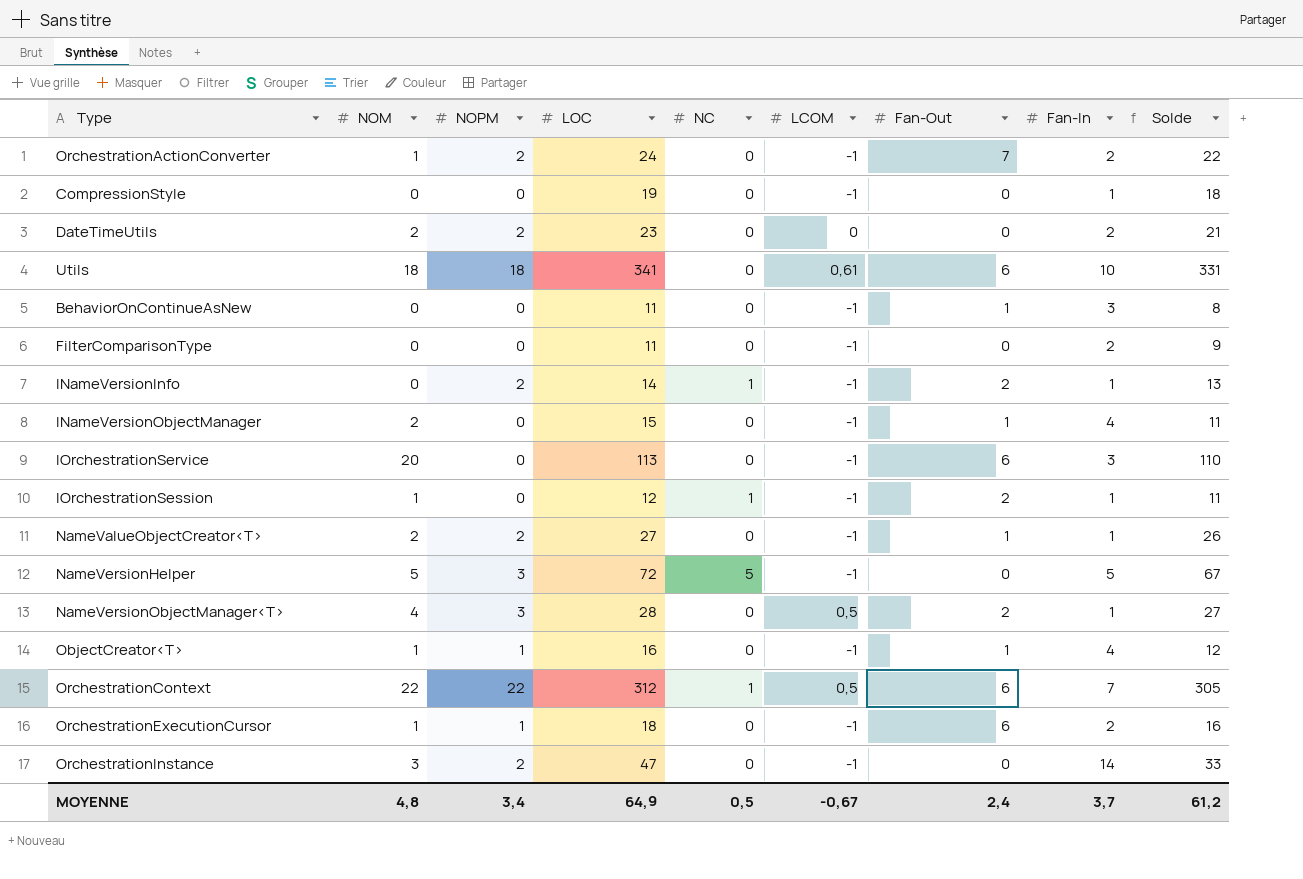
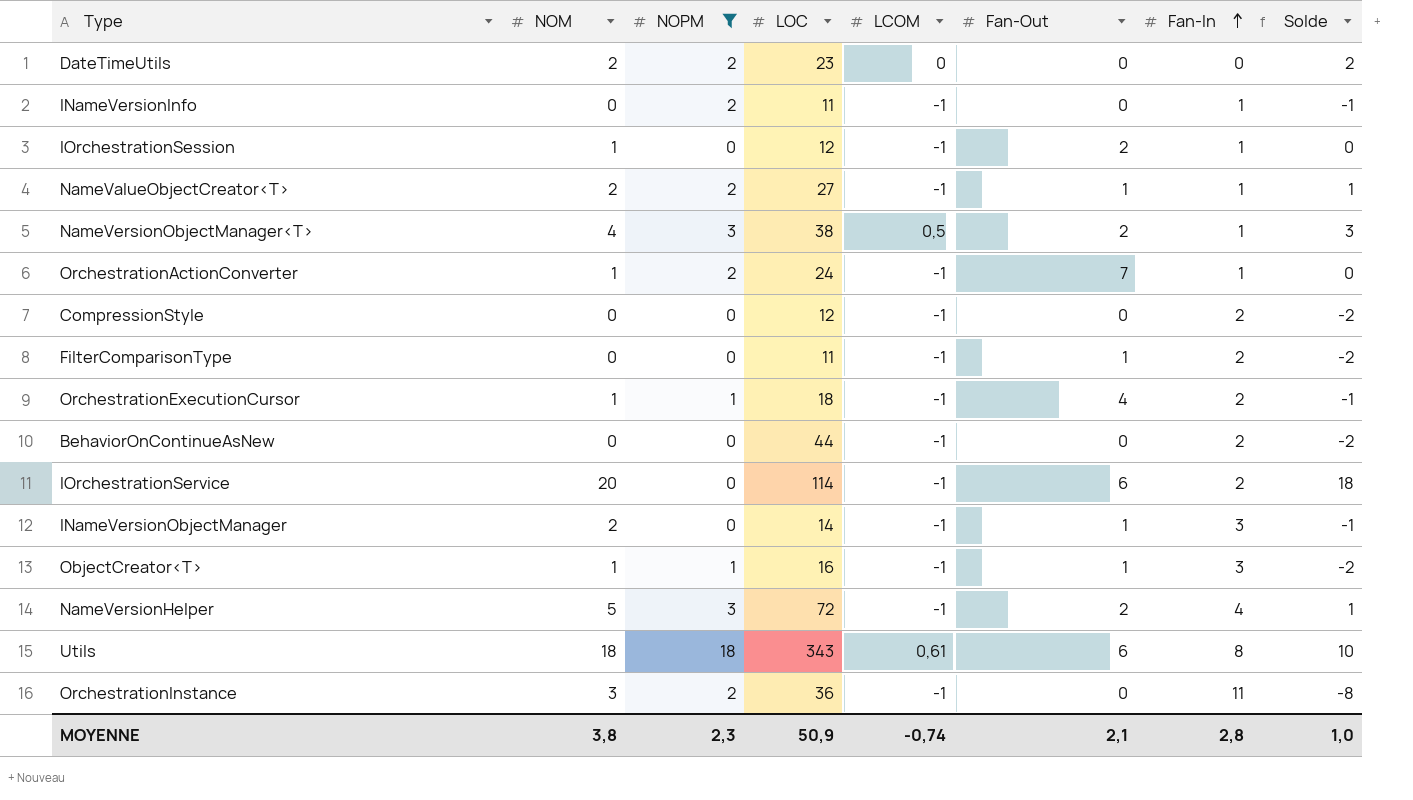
filter: none -> NOPM != 22
row order: none -> Fan-In ascending
column NC | position: 5 -> none
column Solde | formula: [LOC] - [Fan-In] -> [NOM] - [Fan-In]
DateTimeUtils | Fan-In: 2 -> 0
INameVersionInfo | LOC: 14 -> 11
INameVersionInfo | Fan-Out: 2 -> 0
NameVersionObjectManager<T> | LOC: 28 -> 38
OrchestrationActionConverter | Fan-In: 2 -> 1
CompressionStyle | LOC: 19 -> 12
CompressionStyle | Fan-In: 1 -> 2
FilterComparisonType | Fan-Out: 0 -> 1
OrchestrationExecutionCursor | Fan-Out: 6 -> 4
BehaviorOnContinueAsNew | LOC: 11 -> 44
BehaviorOnContinueAsNew | Fan-Out: 1 -> 0
BehaviorOnContinueAsNew | Fan-In: 3 -> 2
IOrchestrationService | LOC: 113 -> 114
IOrchestrationService | Fan-In: 3 -> 2
INameVersionObjectManager | LOC: 15 -> 14
INameVersionObjectManager | Fan-In: 4 -> 3
ObjectCreator<T> | Fan-In: 4 -> 3
NameVersionHelper | Fan-Out: 0 -> 2
NameVersionHelper | Fan-In: 5 -> 4
Utils | LOC: 341 -> 343
Utils | Fan-In: 10 -> 8
OrchestrationInstance | LOC: 47 -> 36
OrchestrationInstance | Fan-In: 14 -> 11
MOYENNE | NOM: 4,8 -> 3,8
MOYENNE | NOPM: 3,4 -> 2,3
MOYENNE | LOC: 64,9 -> 50,9
MOYENNE | LCOM: -0,67 -> -0,74
MOYENNE | Fan-Out: 2,4 -> 2,1
MOYENNE | Fan-In: 3,7 -> 2,8
MOYENNE | Solde: 61,2 -> 1,0

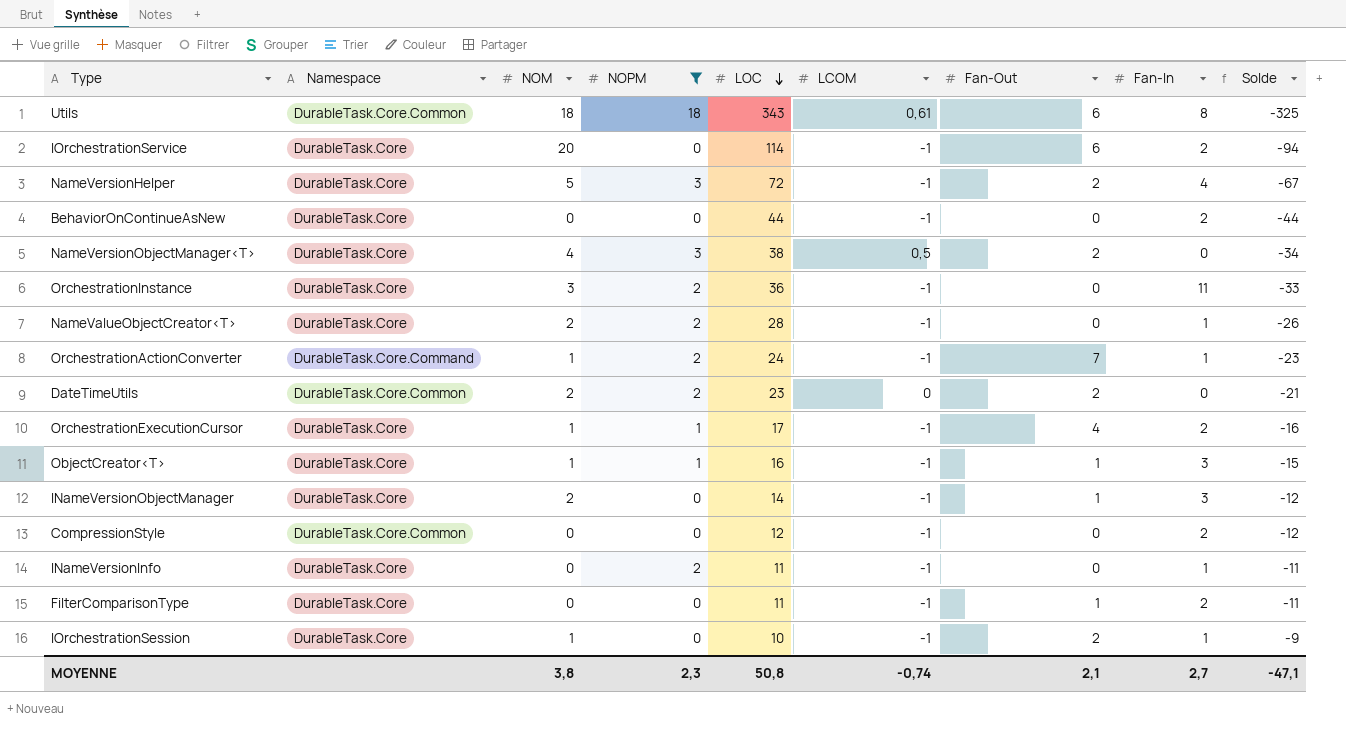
row order: Fan-In ascending -> LOC descending
column Namespace | position: none -> 2
column Solde | formula: [NOM] - [Fan-In] -> [NOM] - [LOC]
NameVersionObjectManager<T> | Fan-In: 1 -> 0
NameValueObjectCreator<T> | LOC: 27 -> 28
NameValueObjectCreator<T> | Fan-Out: 1 -> 0
DateTimeUtils | Fan-Out: 0 -> 2
OrchestrationExecutionCursor | LOC: 18 -> 17
IOrchestrationSession | LOC: 12 -> 10
MOYENNE | LOC: 50,9 -> 50,8
MOYENNE | Fan-In: 2,8 -> 2,7
MOYENNE | Solde: 1,0 -> -47,1

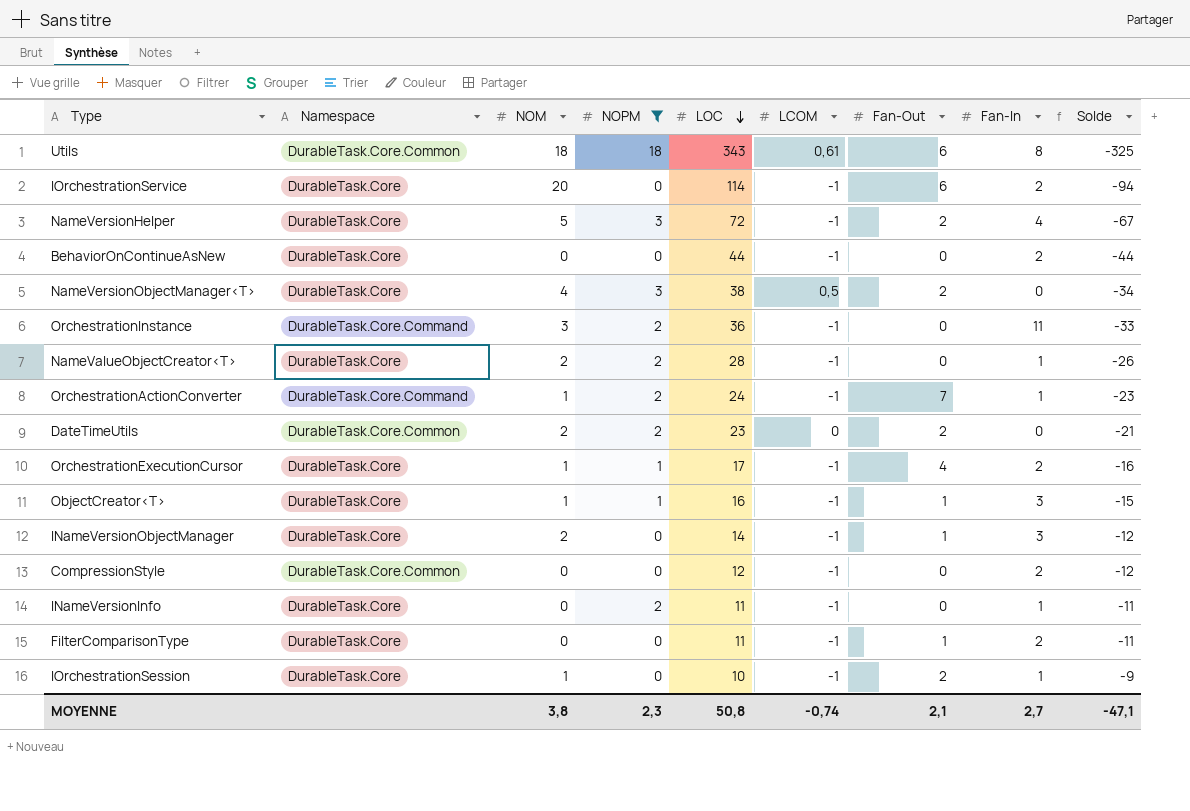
OrchestrationInstance | Namespace: DurableTask.Core -> DurableTask.Core.Command

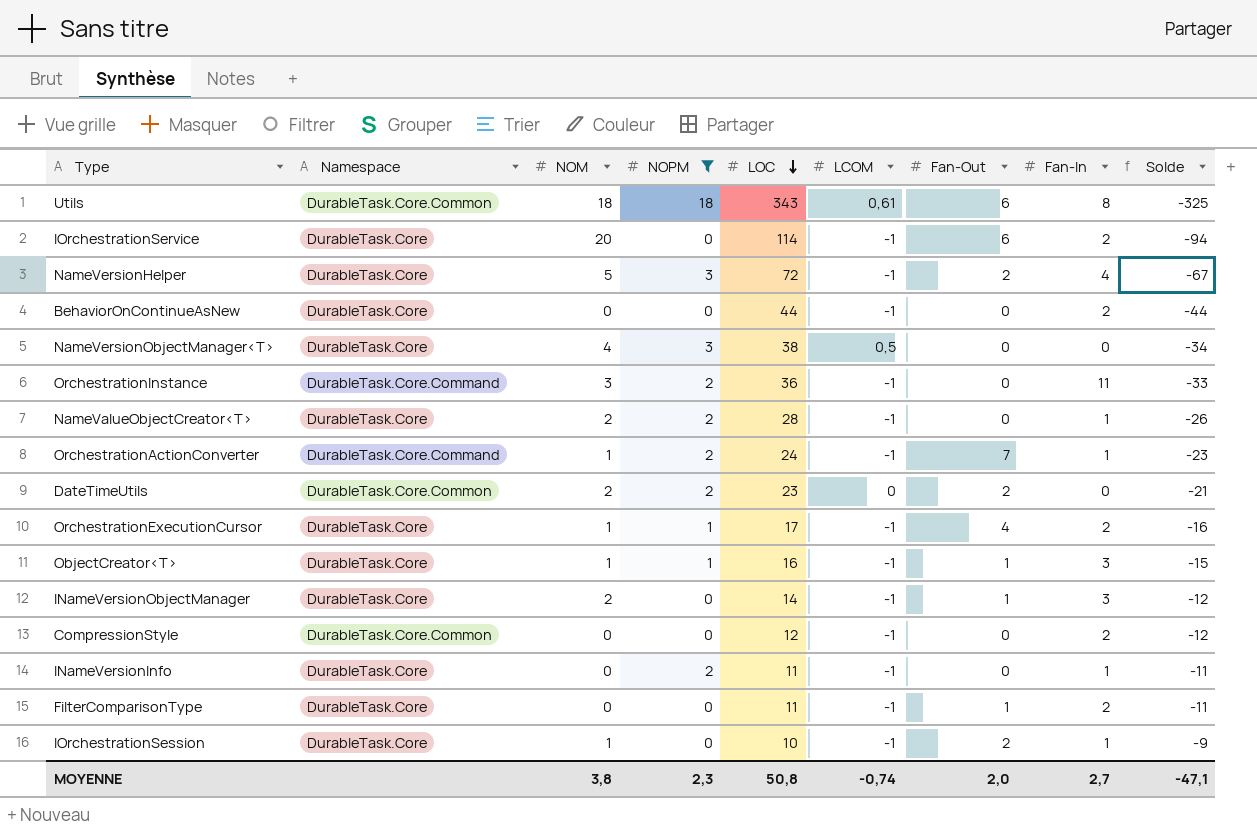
NameVersionObjectManager<T> | Fan-Out: 2 -> 0
MOYENNE | Fan-Out: 2,1 -> 2,0

